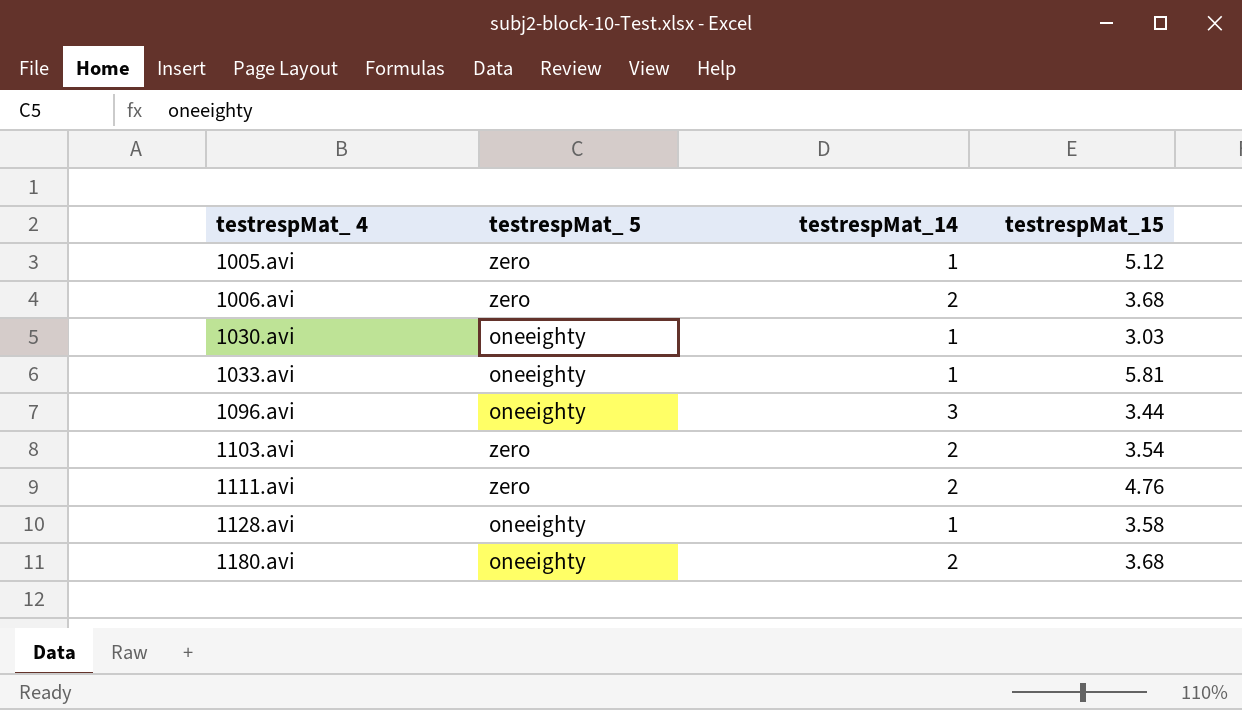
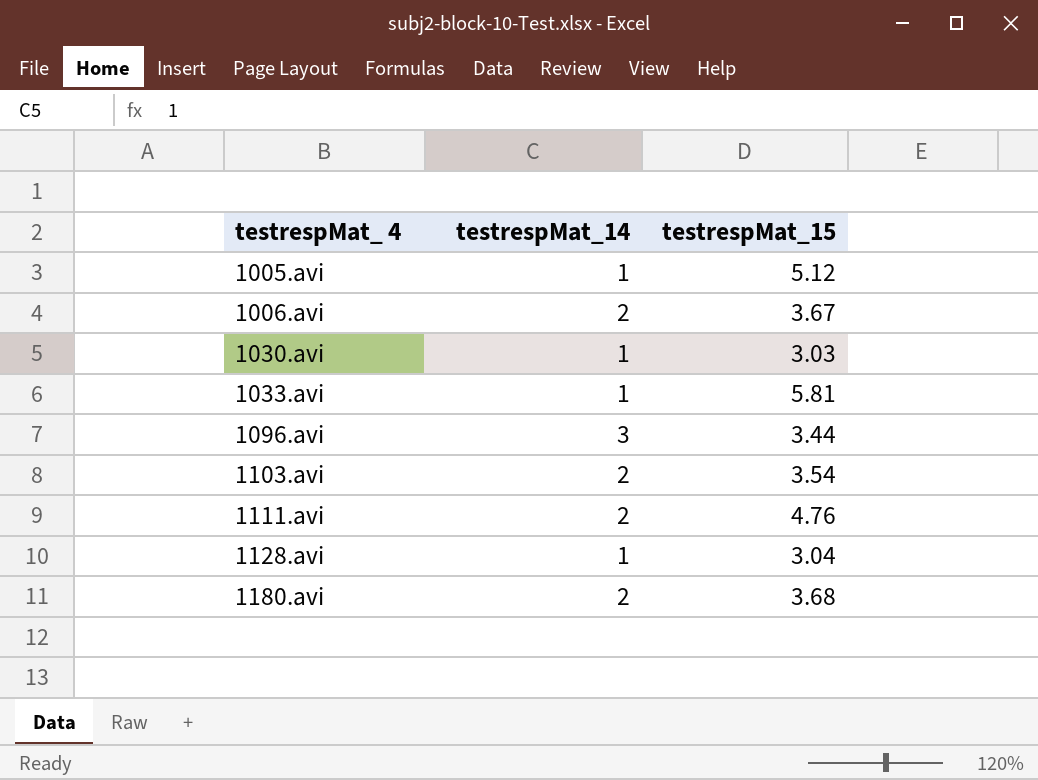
column testrespMat_ 5 | position: 2 -> none
1006.avi | testrespMat_15: 3.68 -> 3.67
1128.avi | testrespMat_15: 3.58 -> 3.04

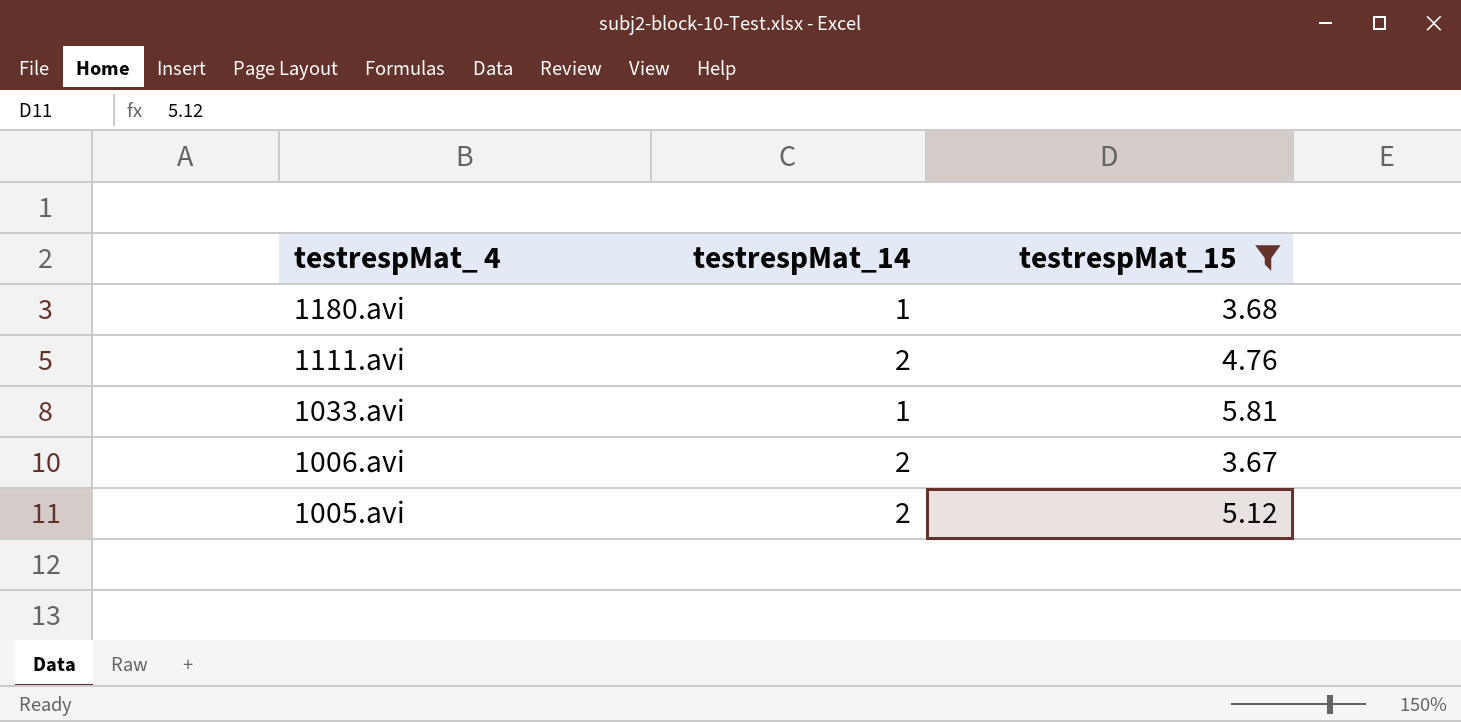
filter: none -> testrespMat_15 >= 3.67
row order: testrespMat_ 4 ascending -> testrespMat_ 4 descending
1180.avi | testrespMat_14: 2 -> 1
1005.avi | testrespMat_14: 1 -> 2

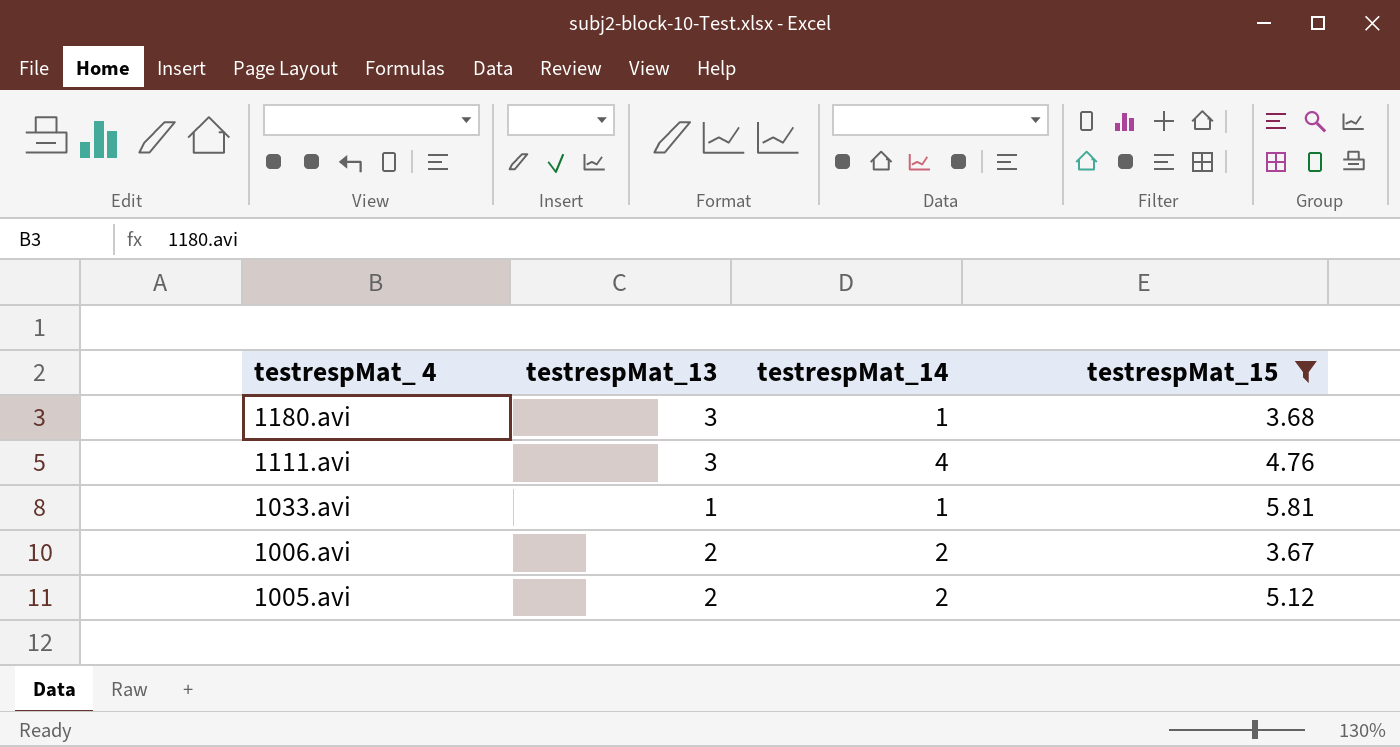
column testrespMat_13 | position: none -> 2
1111.avi | testrespMat_14: 2 -> 4

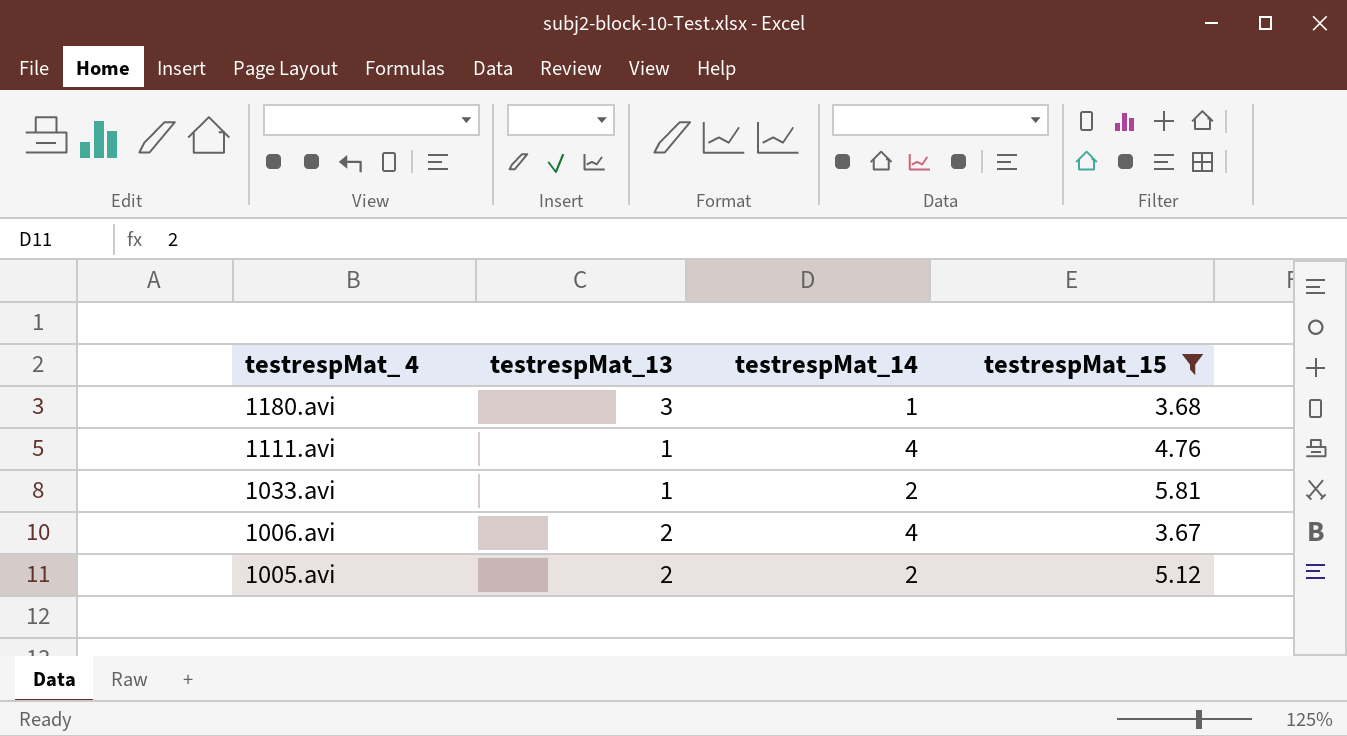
1111.avi | testrespMat_13: 3 -> 1
1033.avi | testrespMat_14: 1 -> 2
1006.avi | testrespMat_14: 2 -> 4

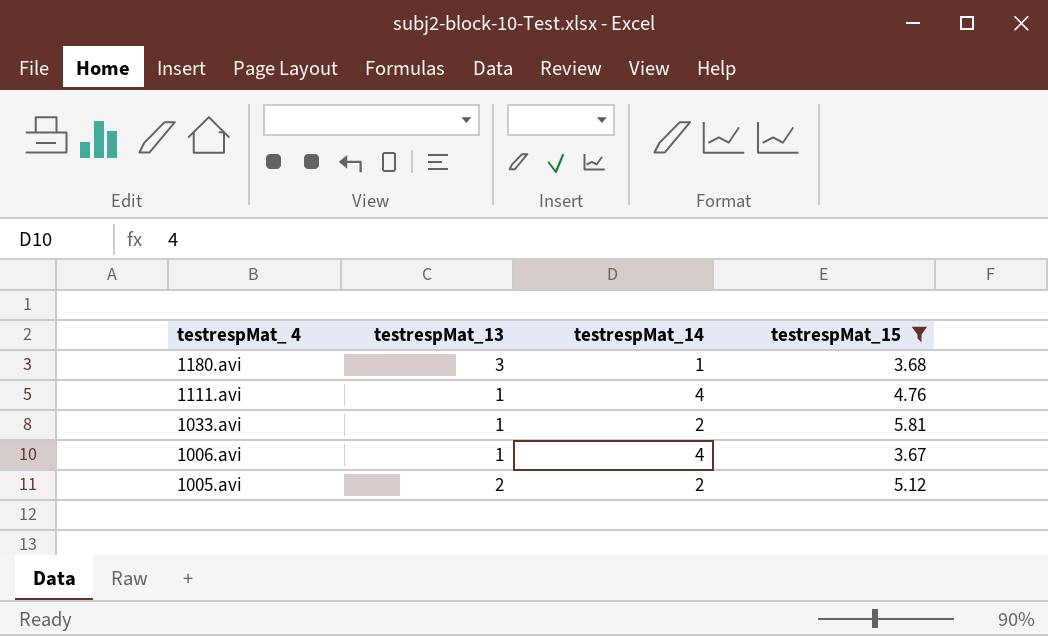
1006.avi | testrespMat_13: 2 -> 1

